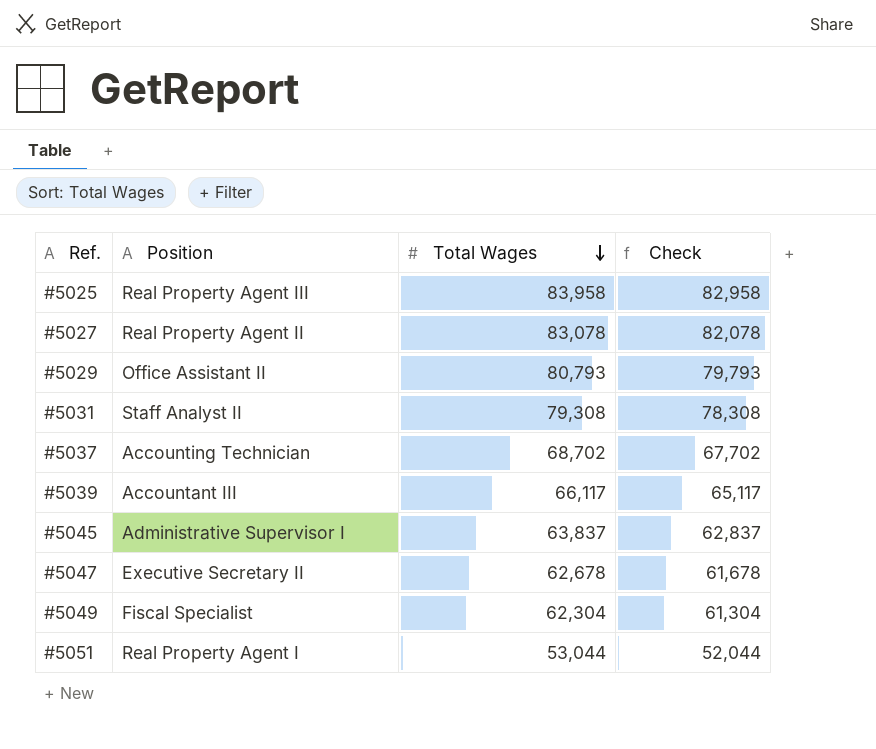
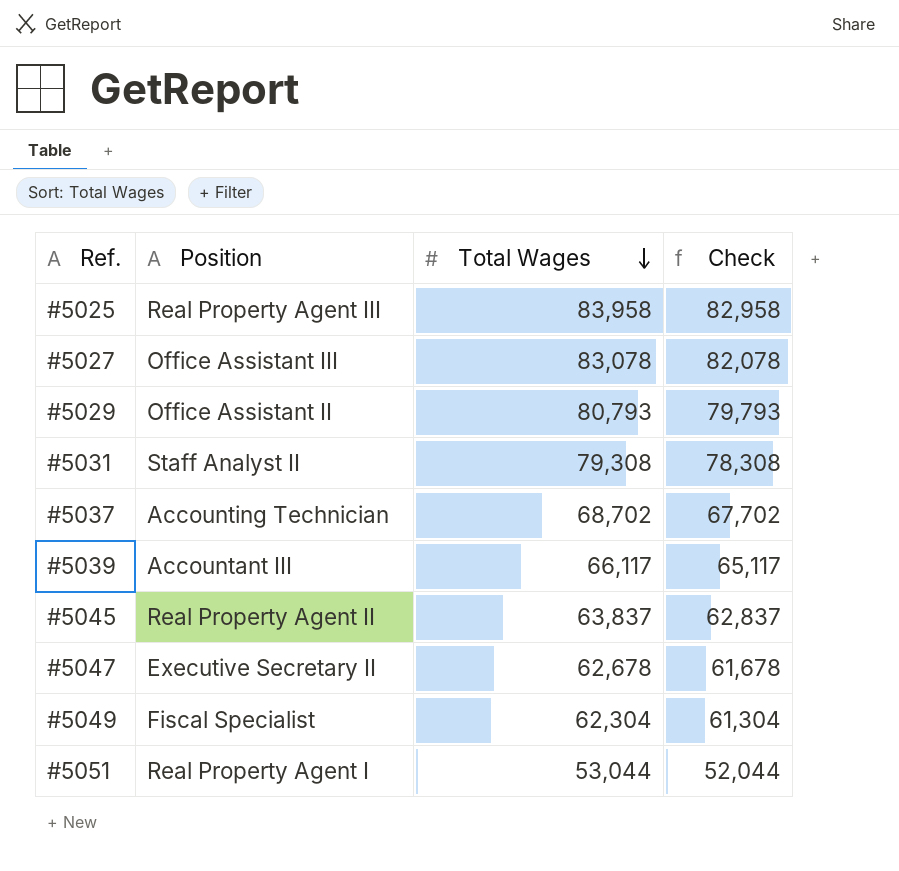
#5027 | Position: Real Property Agent II -> Office Assistant III
#5045 | Position: Administrative Supervisor I -> Real Property Agent II

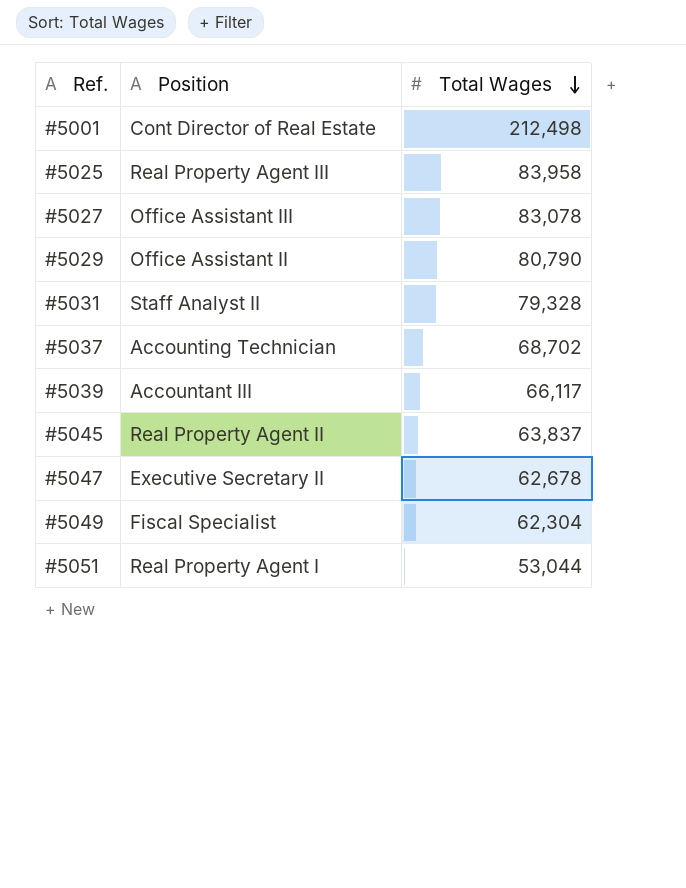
column Check | formula: [Total Wages] - 1000 -> none
row #5001: none -> Cont Director of Real Estate | 212,498
#5029 | Total Wages: 80,793 -> 80,790
#5031 | Total Wages: 79,308 -> 79,328

